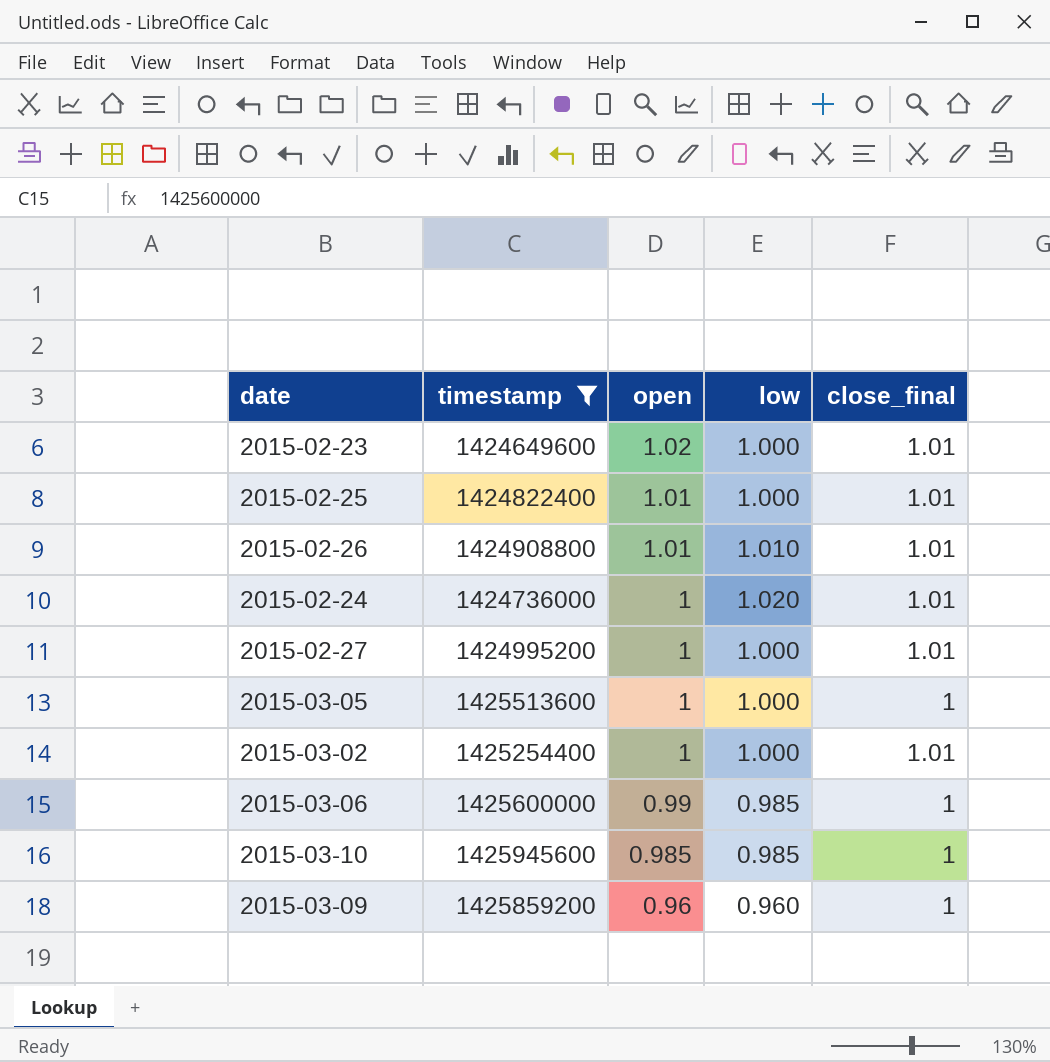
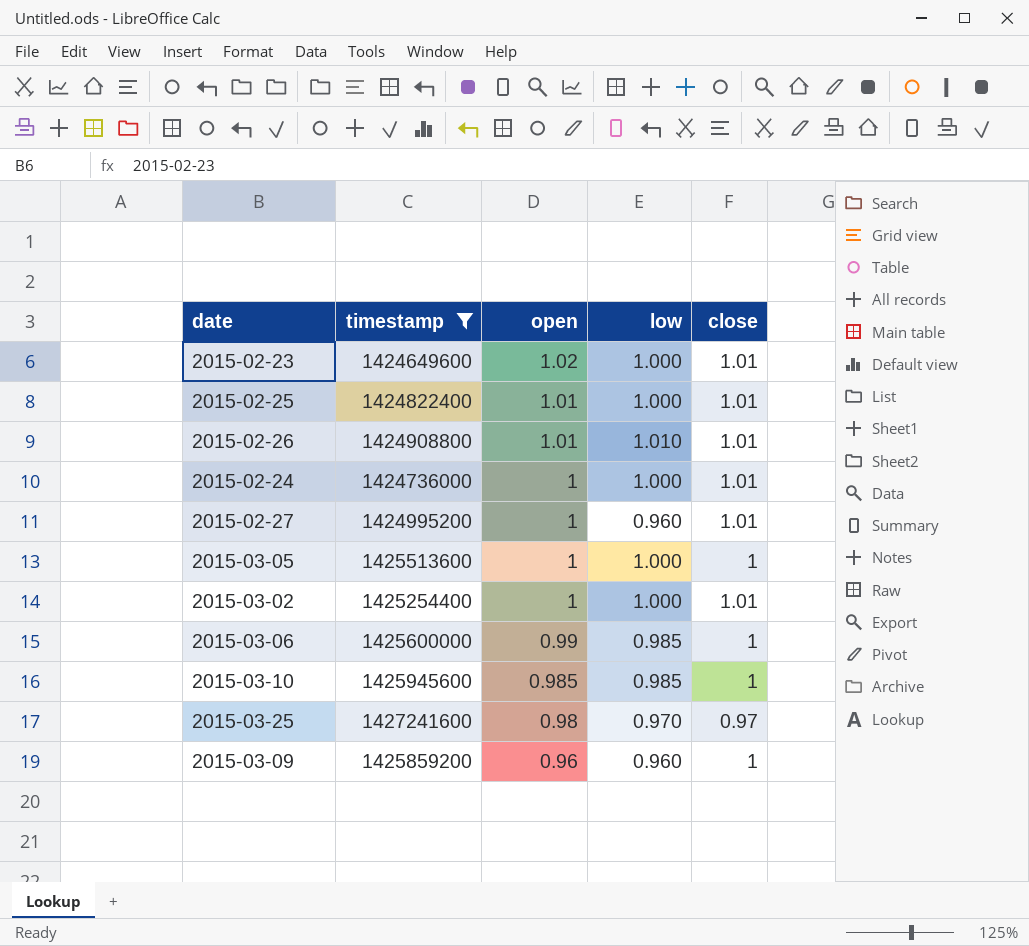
column name: close_final -> close
2015-02-24 | low: 1.020 -> 1.000
2015-02-27 | low: 1.000 -> 0.960
row 2015-03-25: none -> 1427241600 | 0.98 | 0.970 | 0.97

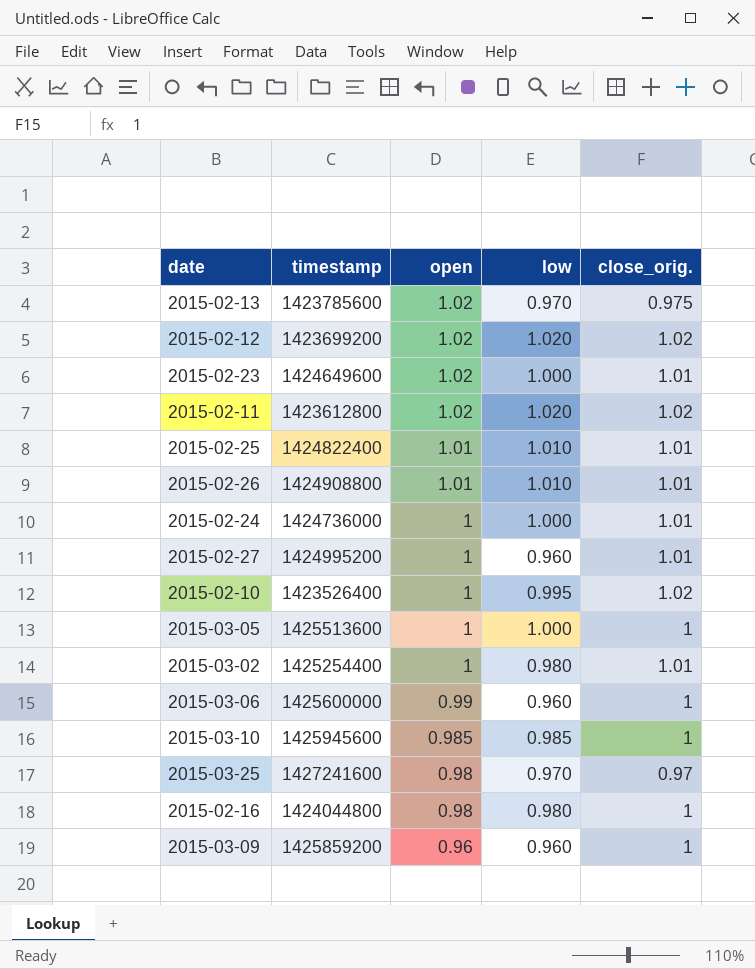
filter: timestamp >= 1424649600 -> none
column name: close -> close_orig.
2015-02-25 | low: 1.000 -> 1.010
2015-03-02 | low: 1.000 -> 0.980
2015-03-06 | low: 0.985 -> 0.960

